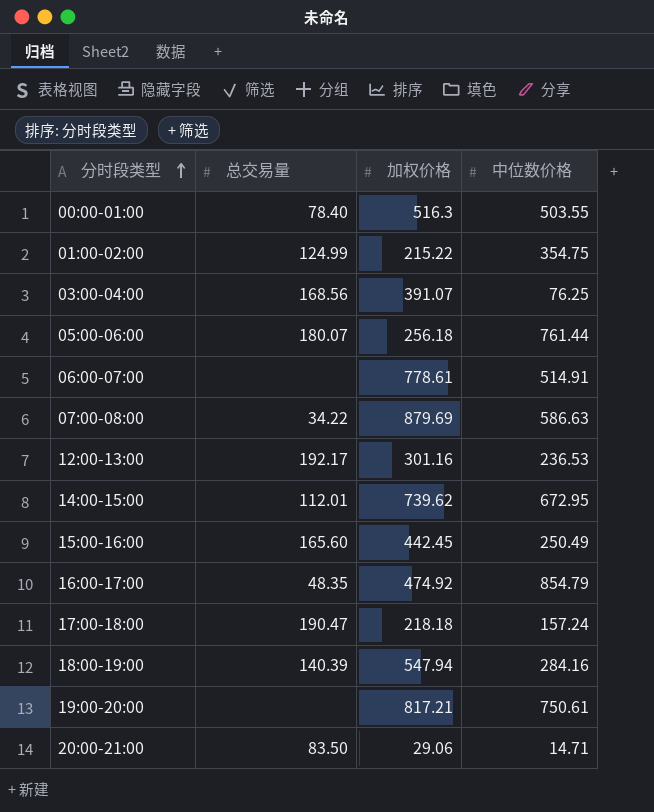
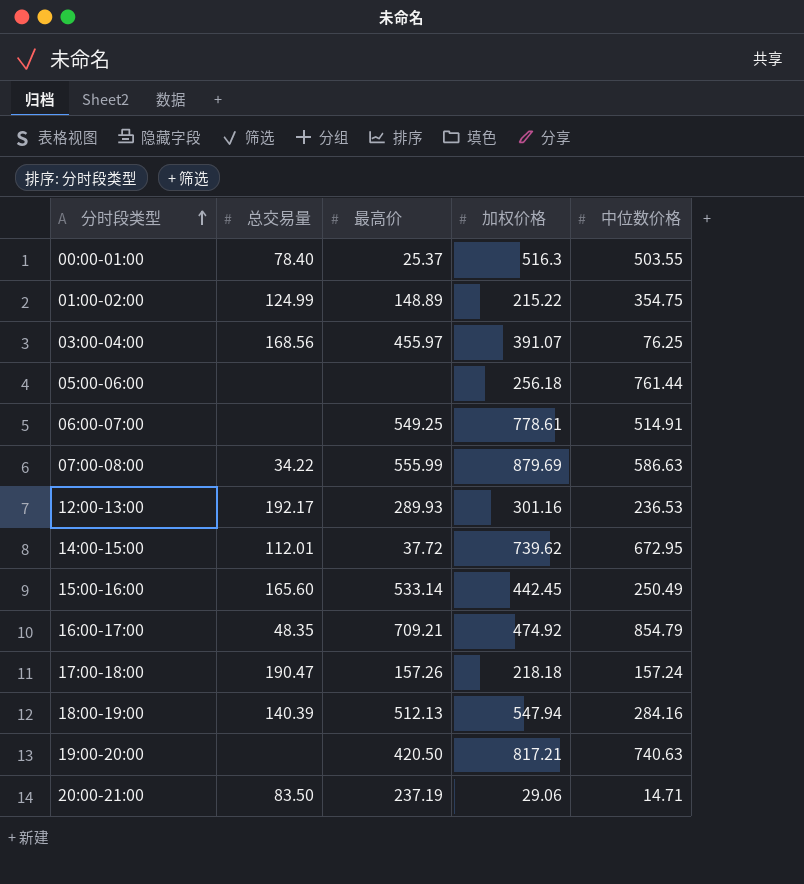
column 最高价 | position: none -> 3
05:00-06:00 | 总交易量: 180.07 -> none
19:00-20:00 | 中位数价格: 750.61 -> 740.63

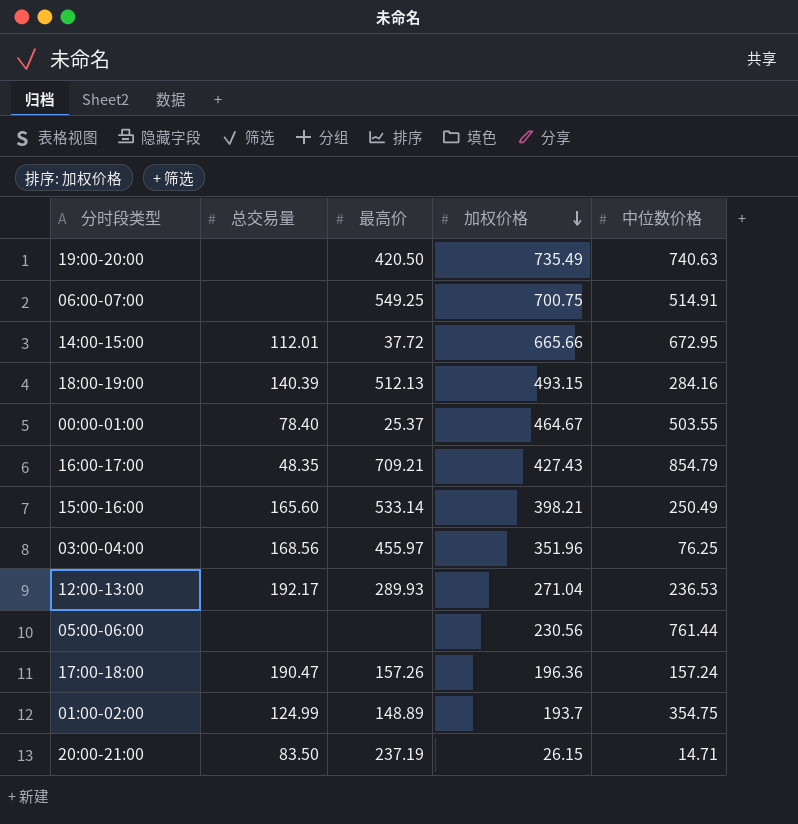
row order: 分时段类型 ascending -> 加权价格 descending
row 07:00-08:00: 34.22 | 555.99 | 879.69 | 586.63 -> none
19:00-20:00 | 加权价格: 817.21 -> 735.49
06:00-07:00 | 加权价格: 778.61 -> 700.75
14:00-15:00 | 加权价格: 739.62 -> 665.66
18:00-19:00 | 加权价格: 547.94 -> 493.15
00:00-01:00 | 加权价格: 516.3 -> 464.67
16:00-17:00 | 加权价格: 474.92 -> 427.43
15:00-16:00 | 加权价格: 442.45 -> 398.21
03:00-04:00 | 加权价格: 391.07 -> 351.96
12:00-13:00 | 加权价格: 301.16 -> 271.04
05:00-06:00 | 加权价格: 256.18 -> 230.56
17:00-18:00 | 加权价格: 218.18 -> 196.36
01:00-02:00 | 加权价格: 215.22 -> 193.7
20:00-21:00 | 加权价格: 29.06 -> 26.15

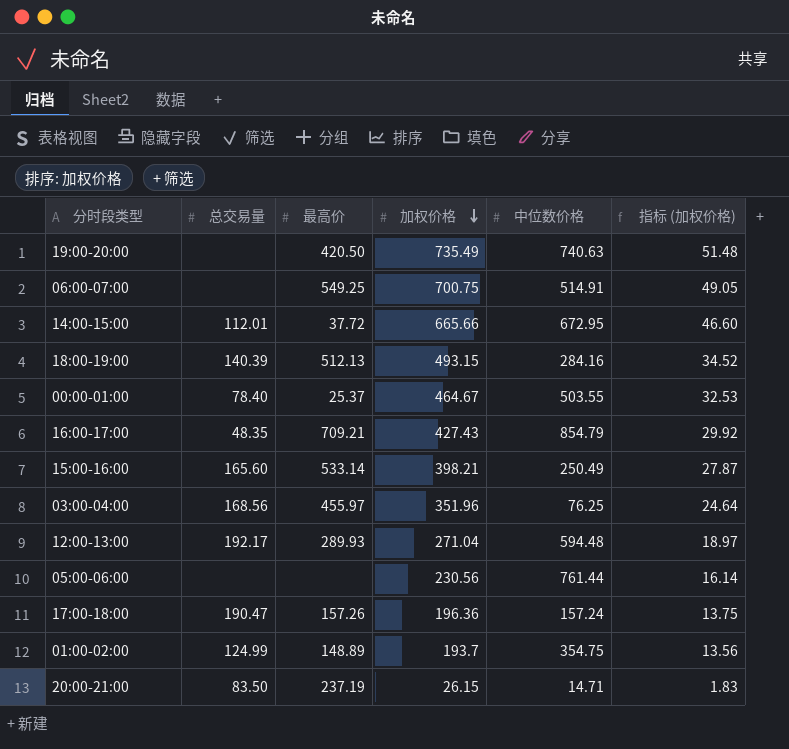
column 指标 (加权价格) | formula: none -> [加权价格] * 0.07
12:00-13:00 | 中位数价格: 236.53 -> 594.48

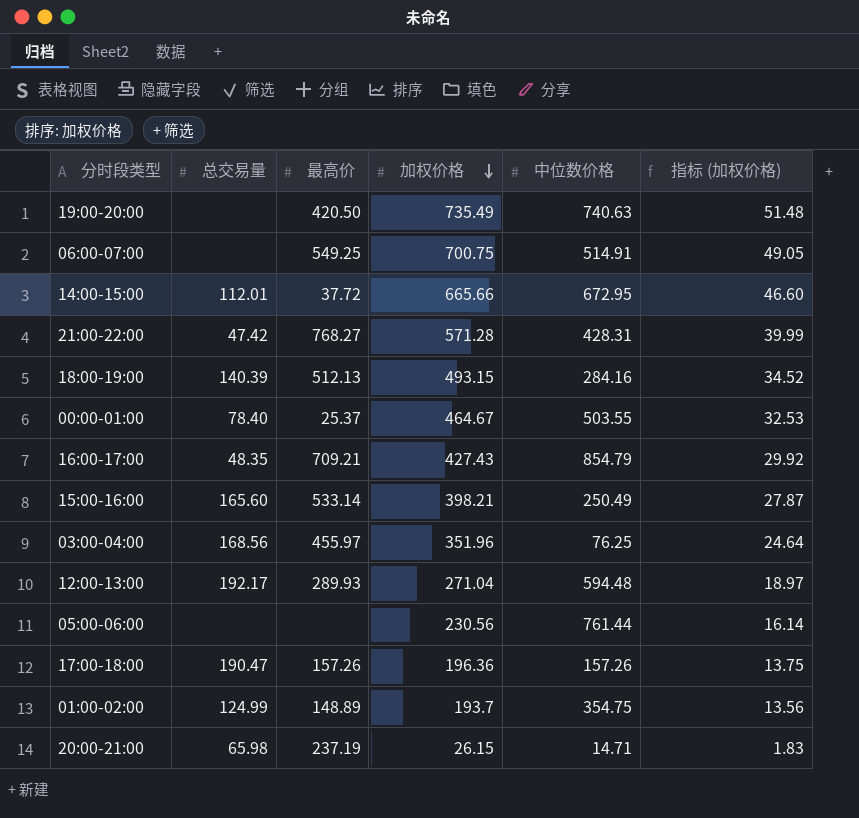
row 21:00-22:00: none -> 47.42 | 768.27 | 571.28 | 428.31 | 39.99
17:00-18:00 | 中位数价格: 157.24 -> 157.26
20:00-21:00 | 总交易量: 83.50 -> 65.98

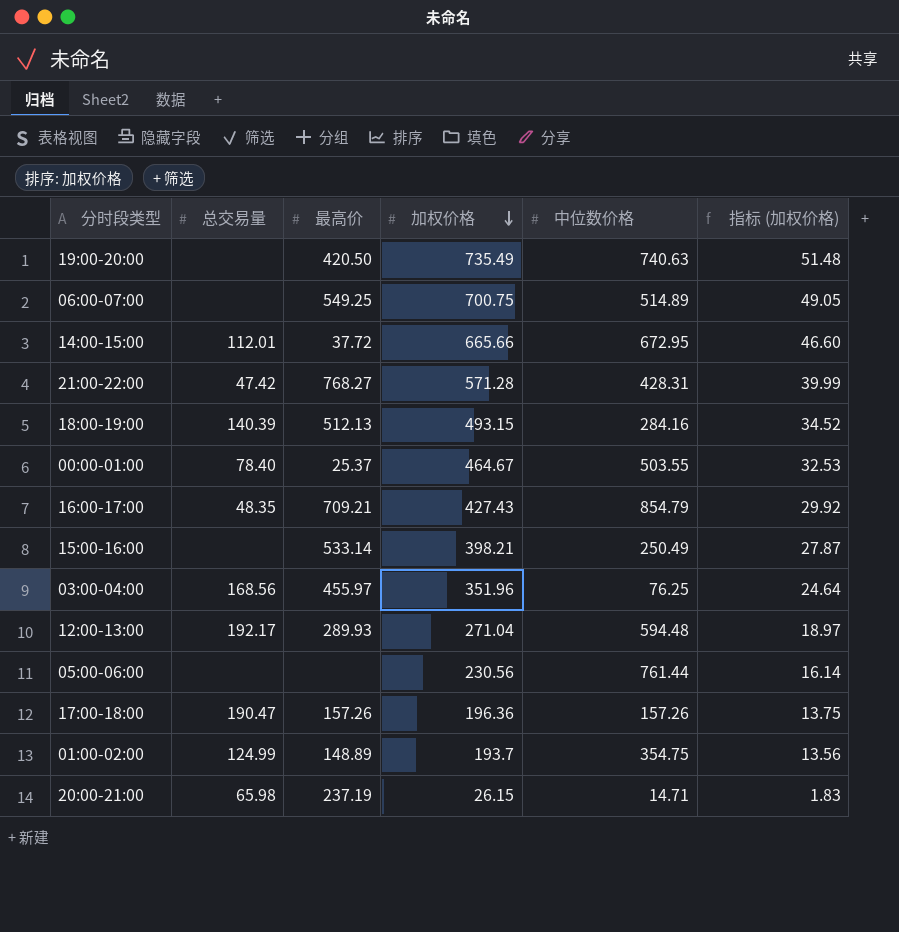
06:00-07:00 | 中位数价格: 514.91 -> 514.89
15:00-16:00 | 总交易量: 165.60 -> none

